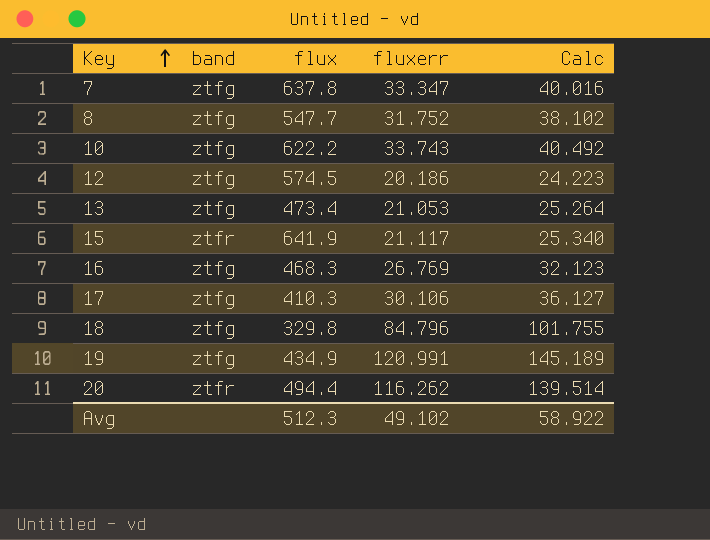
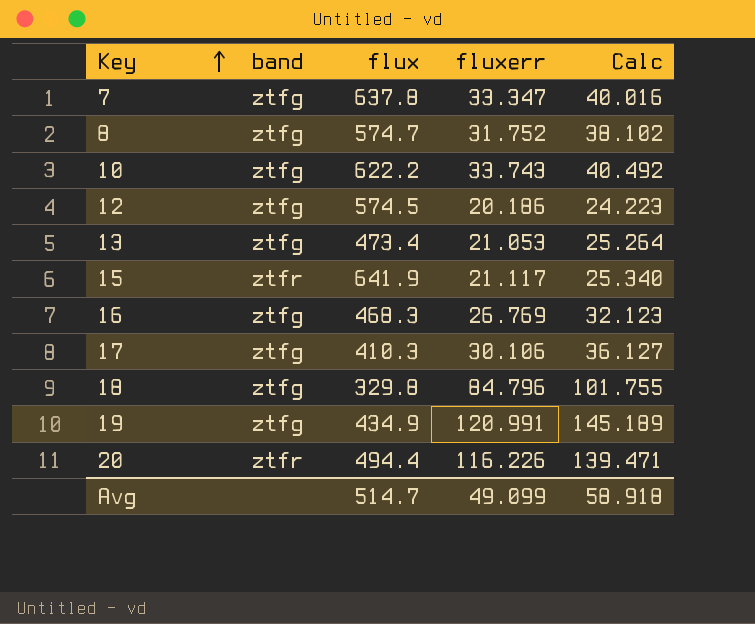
8 | flux: 547.7 -> 574.7
20 | fluxerr: 116.262 -> 116.226
20 | Calc: 139.514 -> 139.471
Avg | flux: 512.3 -> 514.7
Avg | fluxerr: 49.102 -> 49.099
Avg | Calc: 58.922 -> 58.918

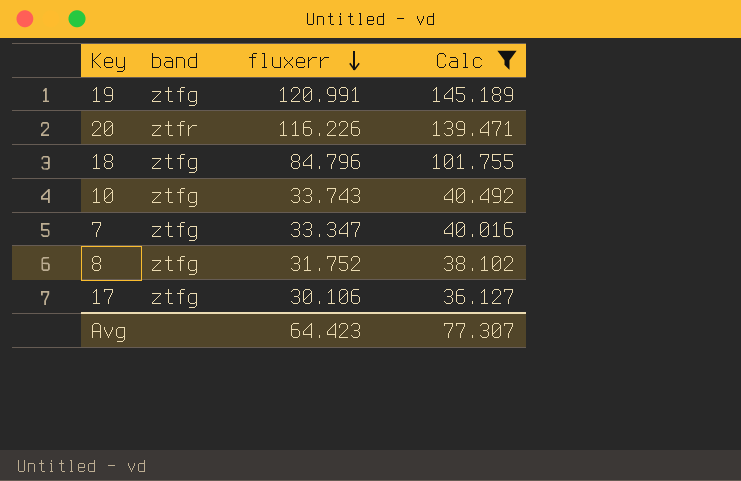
filter: none -> Calc >= 36.127
row order: Key ascending -> fluxerr descending
column flux | position: 3 -> none
Avg | fluxerr: 49.099 -> 64.423
Avg | Calc: 58.918 -> 77.307

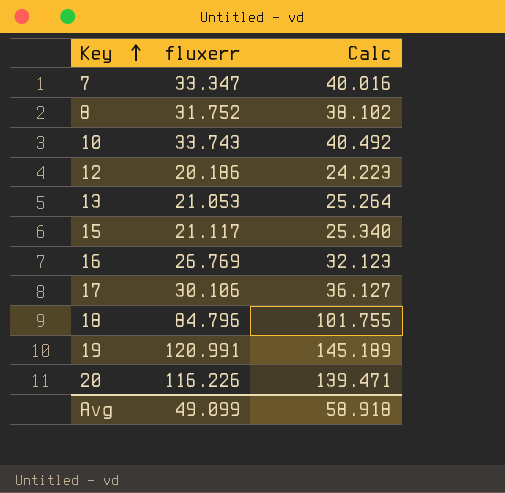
filter: Calc >= 36.127 -> none
row order: fluxerr descending -> Key ascending
column band | position: 2 -> none
Avg | fluxerr: 64.423 -> 49.099
Avg | Calc: 77.307 -> 58.918

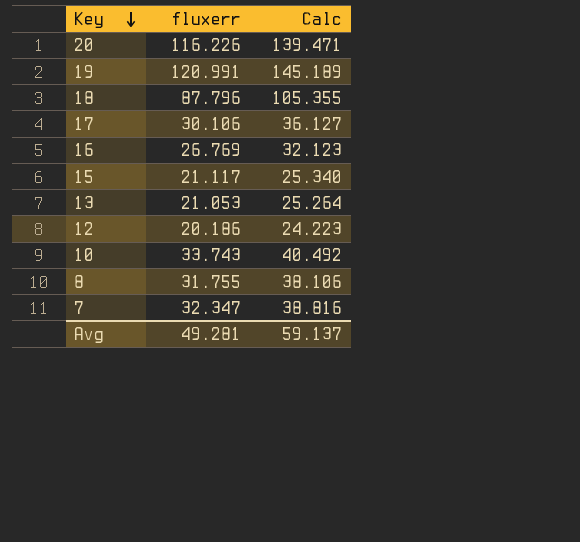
row order: Key ascending -> Key descending
18 | fluxerr: 84.796 -> 87.796
18 | Calc: 101.755 -> 105.355
8 | fluxerr: 31.752 -> 31.755
8 | Calc: 38.102 -> 38.106
7 | fluxerr: 33.347 -> 32.347
7 | Calc: 40.016 -> 38.816
Avg | fluxerr: 49.099 -> 49.281
Avg | Calc: 58.918 -> 59.137

